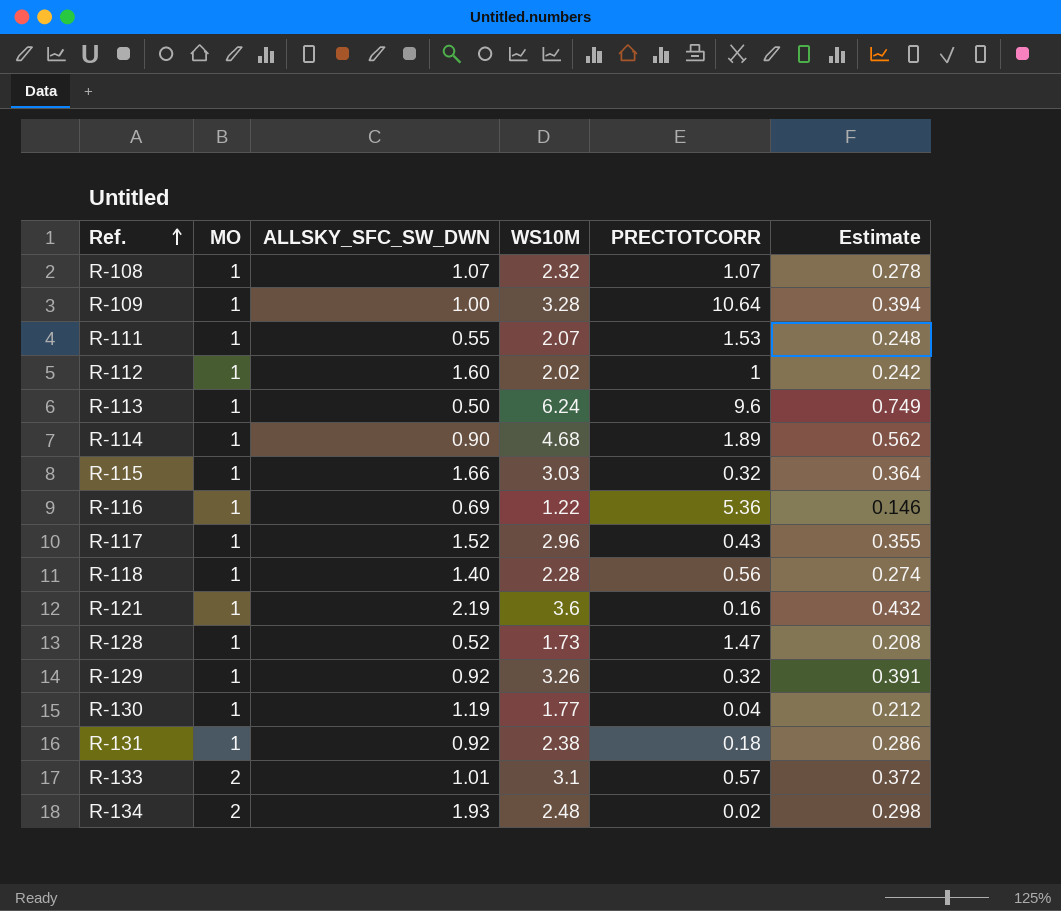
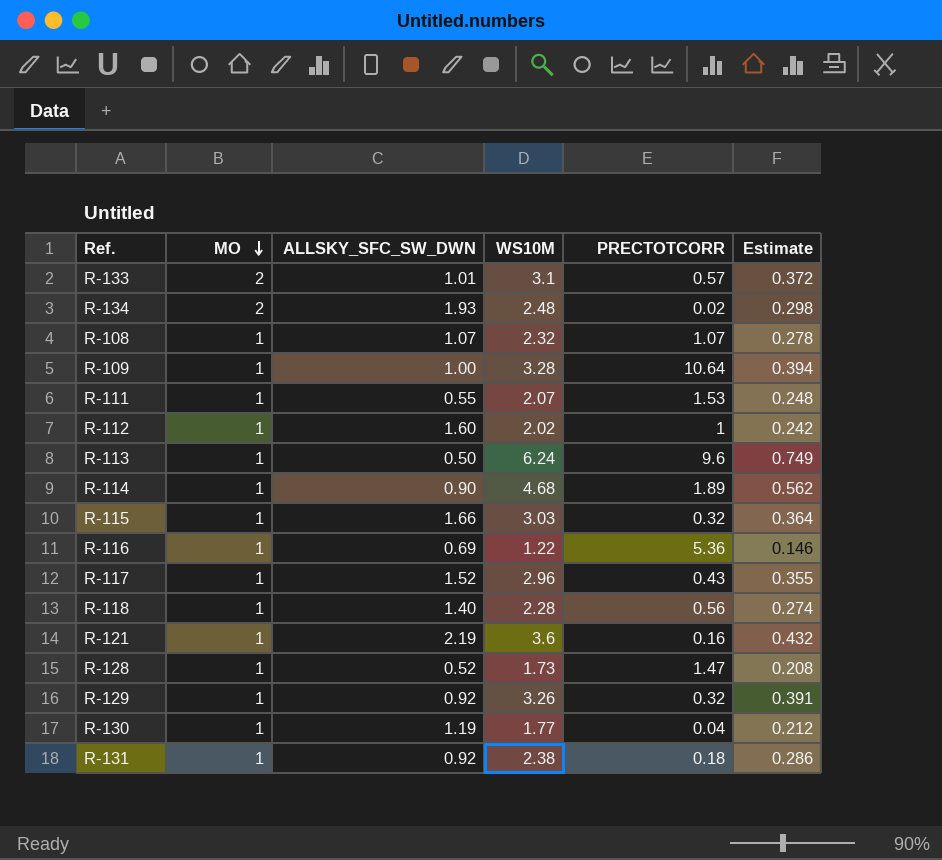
row order: Ref. ascending -> MO descending

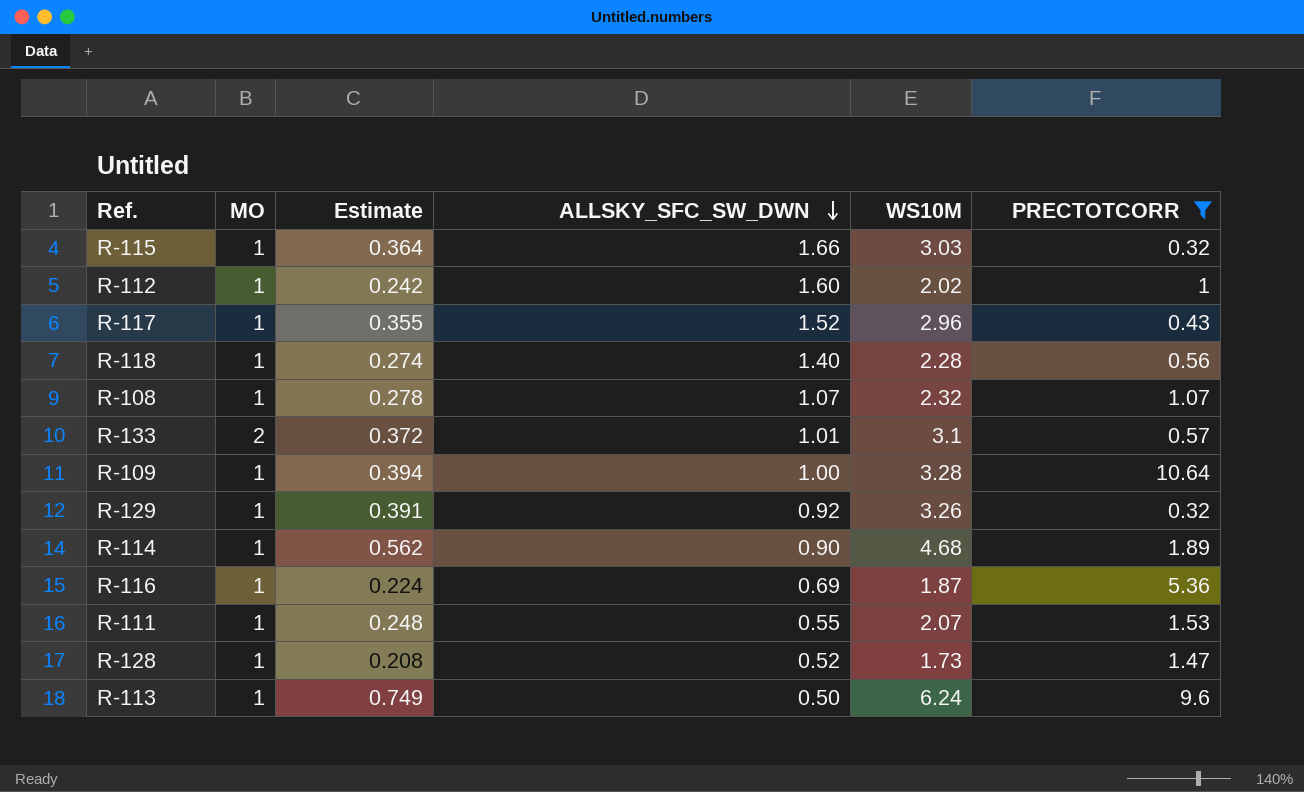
filter: none -> PRECTOTCORR >= 0.32
row order: MO descending -> ALLSKY_SFC_SW_DWN descending
column Estimate | position: 6 -> 3
R-116 | Estimate: 0.146 -> 0.224
R-116 | WS10M: 1.22 -> 1.87

